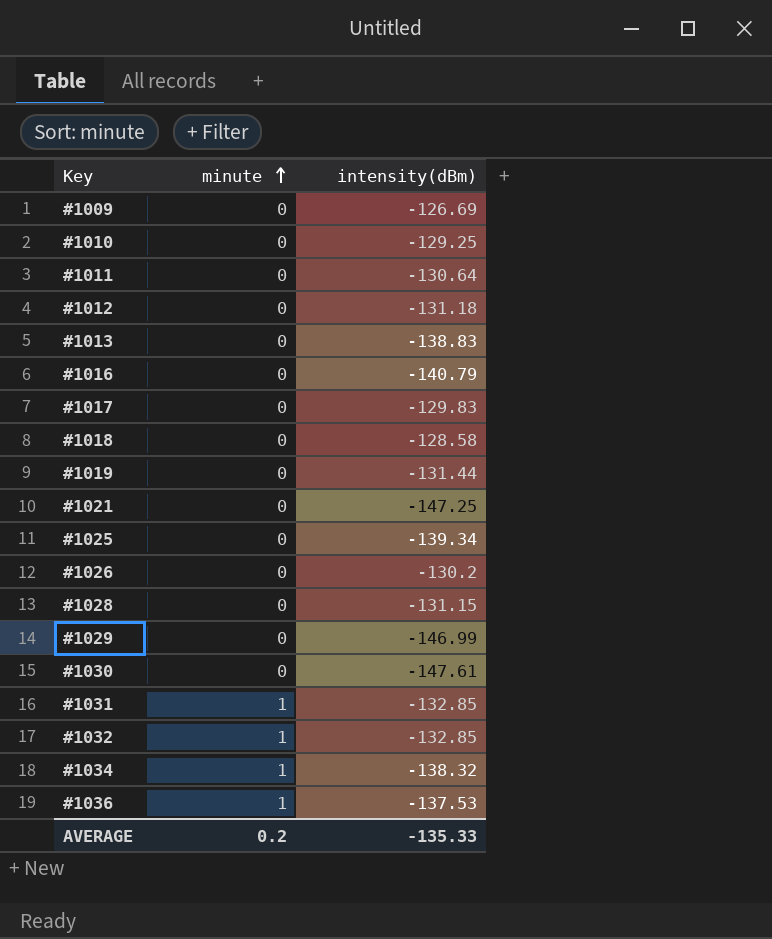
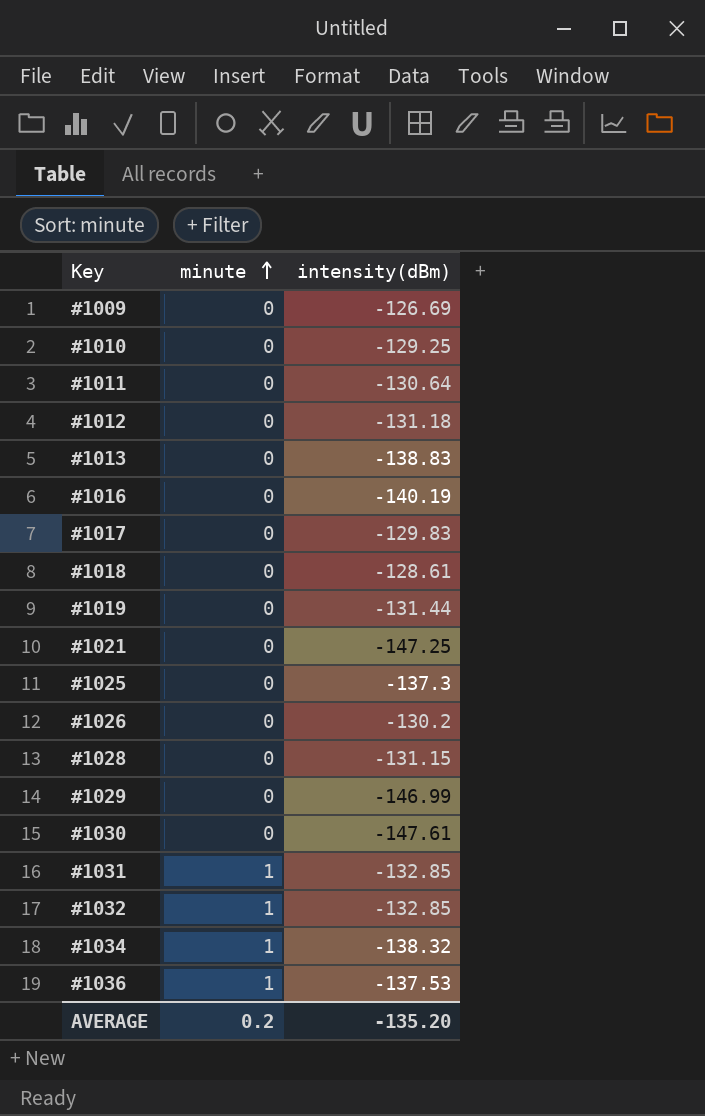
#1016 | intensity(dBm): -140.79 -> -140.19
#1018 | intensity(dBm): -128.58 -> -128.61
#1025 | intensity(dBm): -139.34 -> -137.3
AVERAGE | intensity(dBm): -135.33 -> -135.20

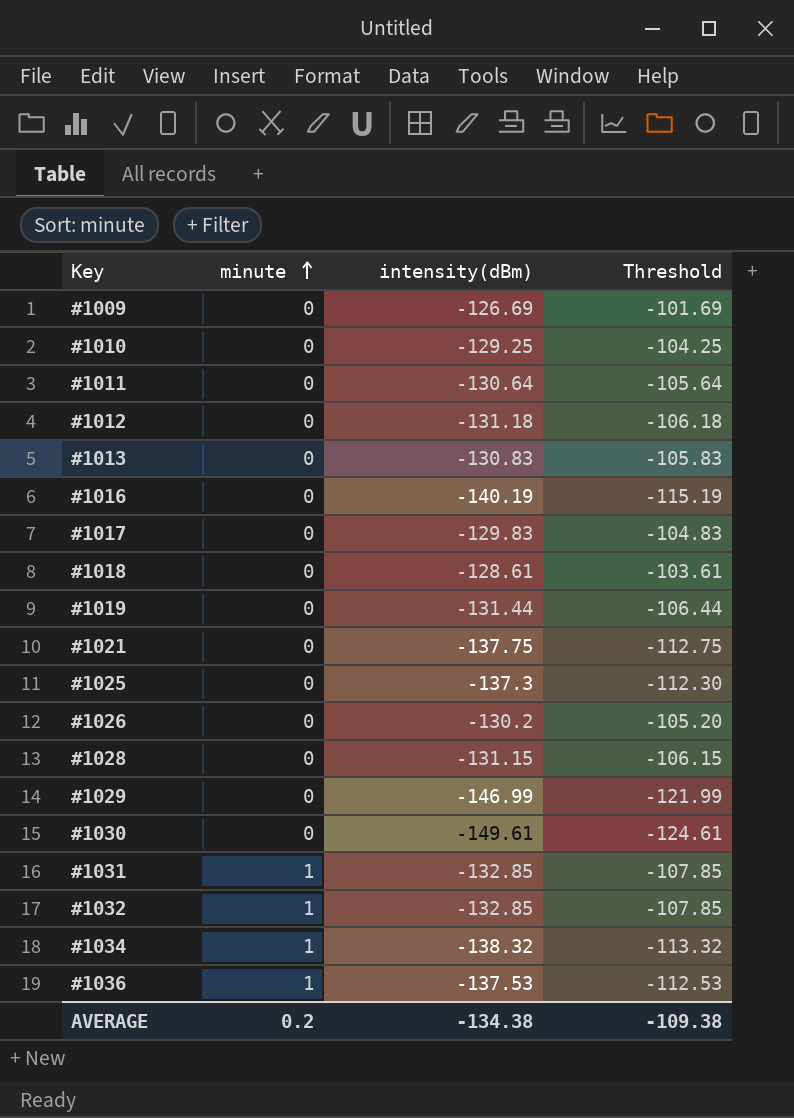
column Threshold | formula: none -> [intensity(dBm)] + 25
#1013 | intensity(dBm): -138.83 -> -130.83
#1021 | intensity(dBm): -147.25 -> -137.75
#1030 | intensity(dBm): -147.61 -> -149.61
AVERAGE | intensity(dBm): -135.20 -> -134.38

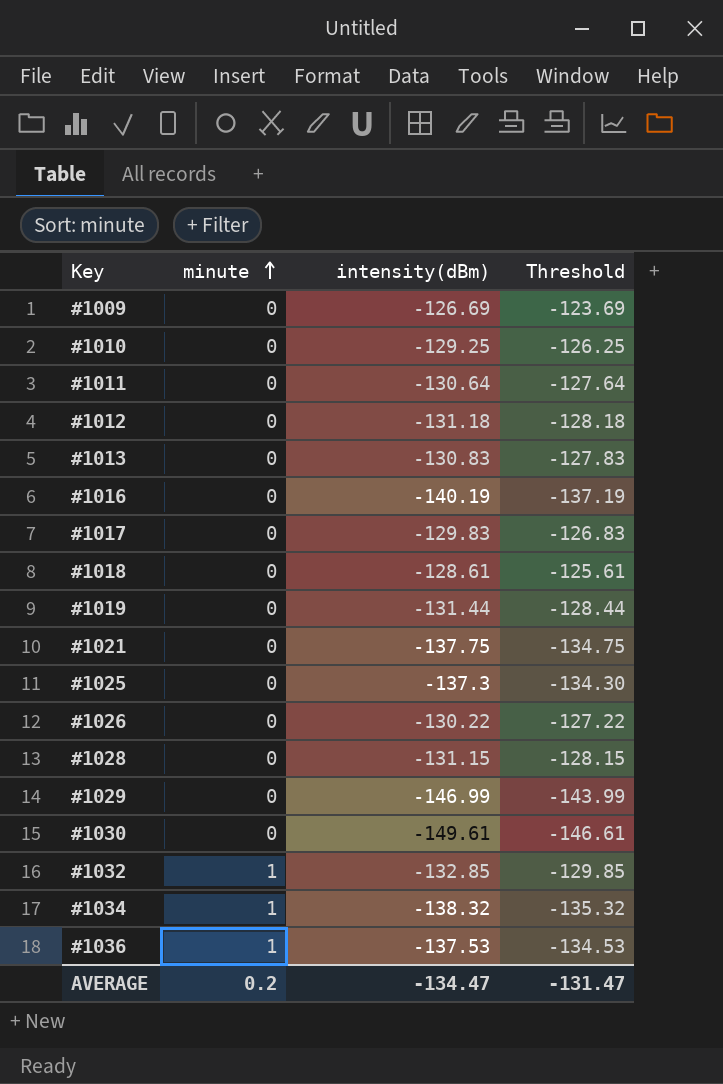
column Threshold | formula: [intensity(dBm)] + 25 -> [intensity(dBm)] + 3
row #1031: 1 | -132.85 | -107.85 -> none
#1026 | intensity(dBm): -130.2 -> -130.22
AVERAGE | intensity(dBm): -134.38 -> -134.47
AVERAGE | Threshold: -109.38 -> -131.47

